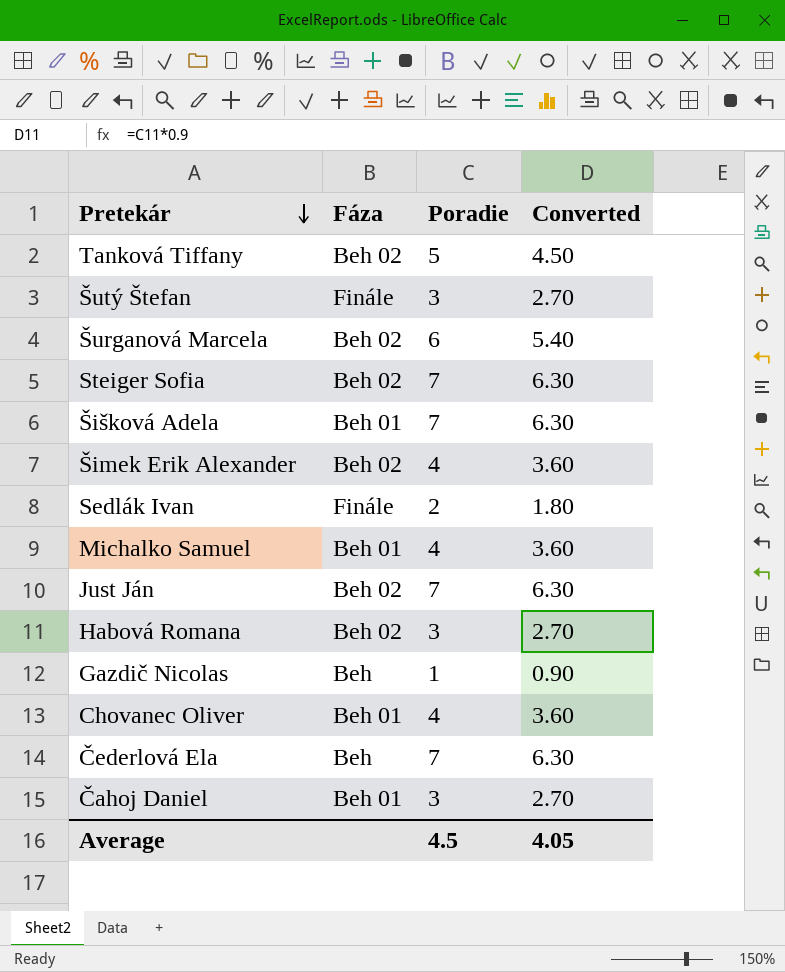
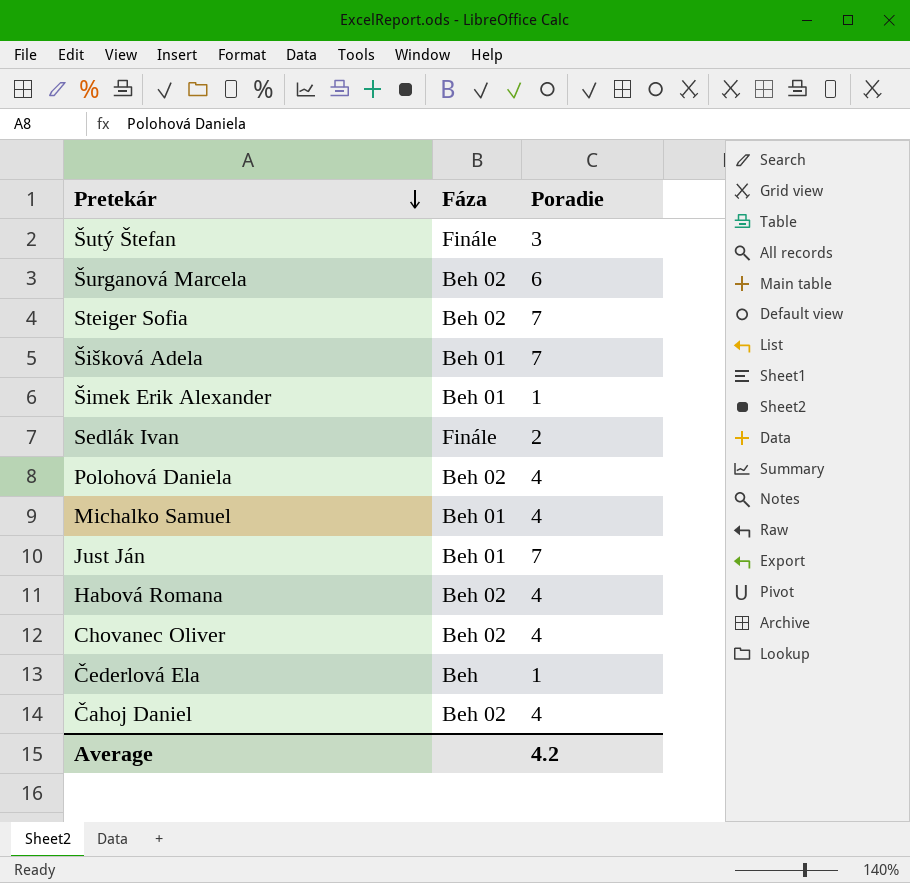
column Converted | formula: [Poradie] * 0.9 -> none
row Tanková Tiffany: Beh 02 | 5 | 4.50 -> none
row Gazdič Nicolas: Beh | 1 | 0.90 -> none
Šimek Erik Alexander | Fáza: Beh 02 -> Beh 01
Šimek Erik Alexander | Poradie: 4 -> 1
row Polohová Daniela: none -> Beh 02 | 4
Just Ján | Fáza: Beh 02 -> Beh 01
Habová Romana | Poradie: 3 -> 4
Chovanec Oliver | Fáza: Beh 01 -> Beh 02
Čederlová Ela | Poradie: 7 -> 1
Čahoj Daniel | Fáza: Beh 01 -> Beh 02
Čahoj Daniel | Poradie: 3 -> 4
Average | Poradie: 4.5 -> 4.2

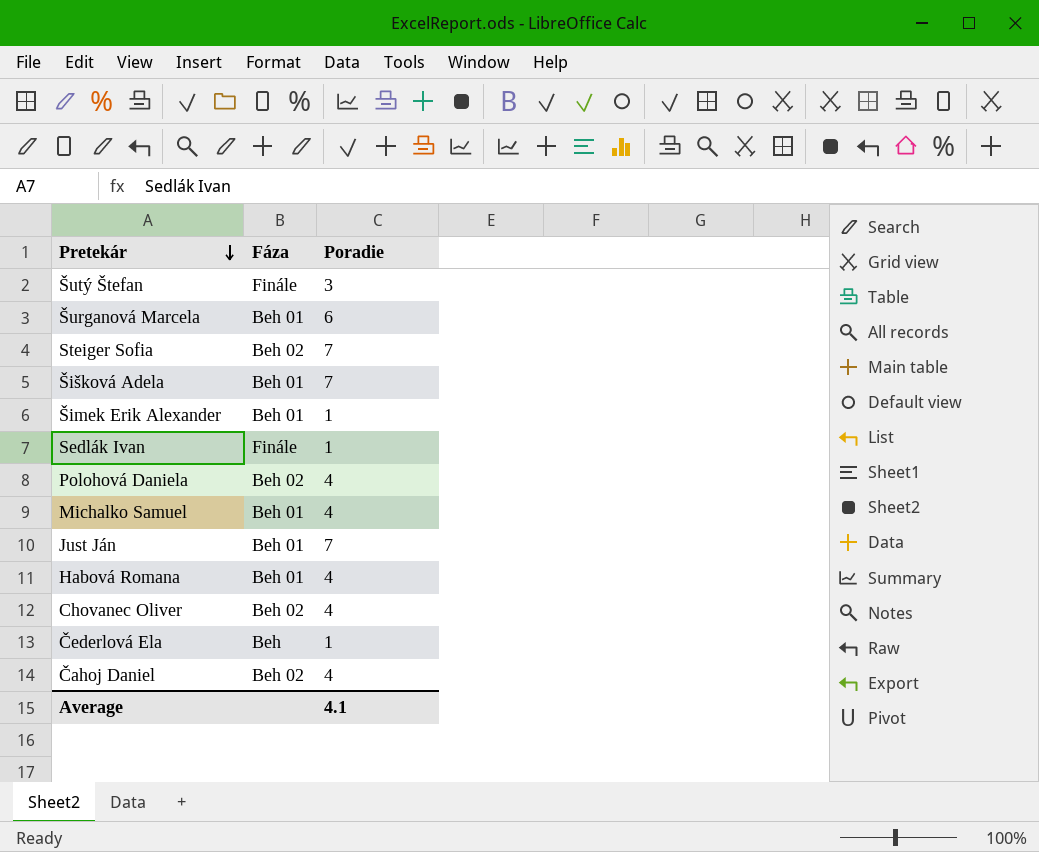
Šurganová Marcela | Fáza: Beh 02 -> Beh 01
Sedlák Ivan | Poradie: 2 -> 1
Habová Romana | Fáza: Beh 02 -> Beh 01
Average | Poradie: 4.2 -> 4.1

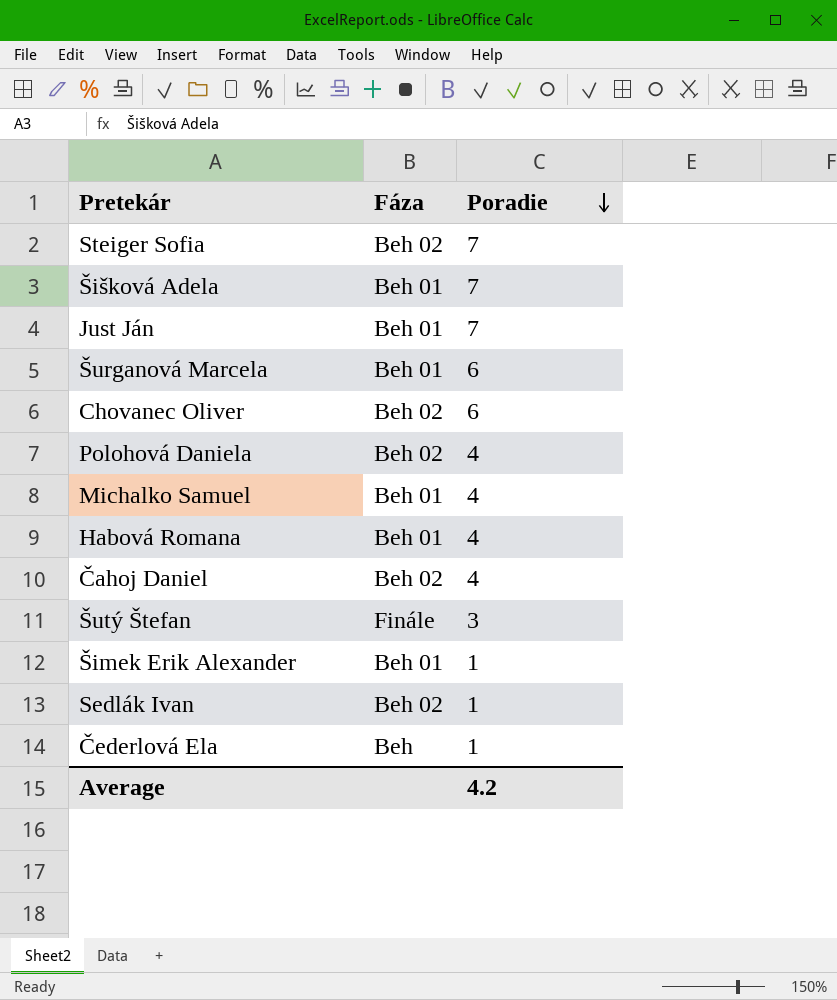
row order: Pretekár descending -> Poradie descending
Chovanec Oliver | Poradie: 4 -> 6
Sedlák Ivan | Fáza: Finále -> Beh 02
Average | Poradie: 4.1 -> 4.2

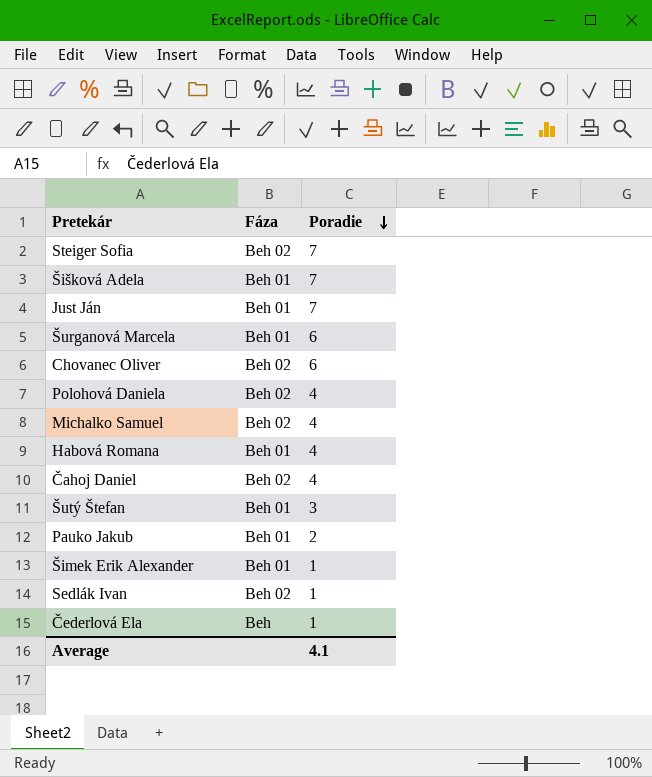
Michalko Samuel | Fáza: Beh 01 -> Beh 02
Šutý Štefan | Fáza: Finále -> Beh 01
row Pauko Jakub: none -> Beh 01 | 2
Average | Poradie: 4.2 -> 4.1

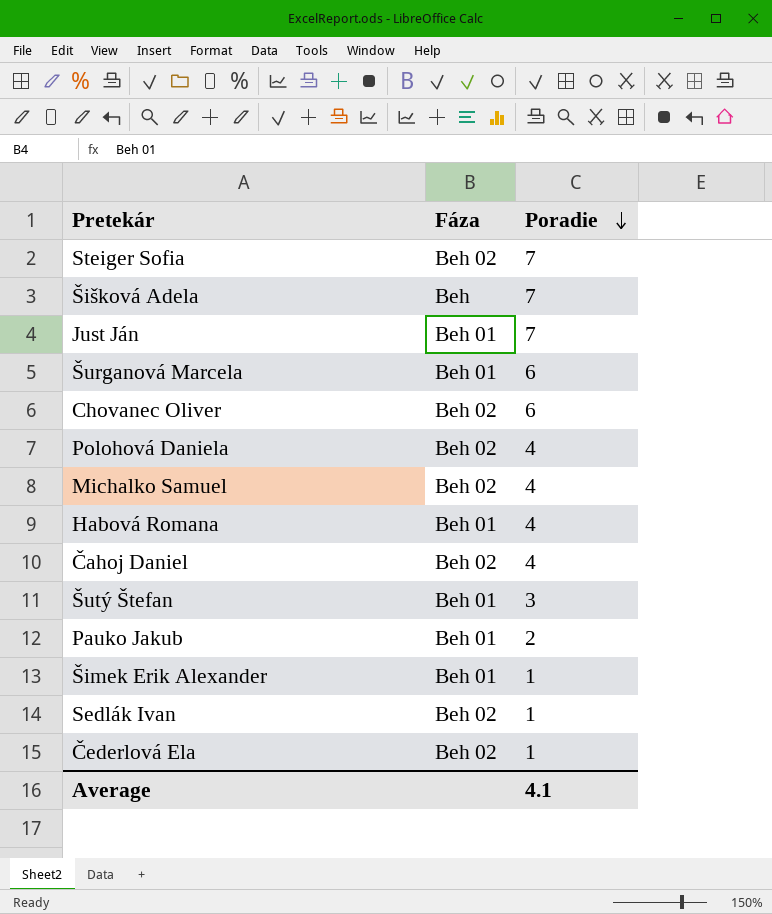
Šišková Adela | Fáza: Beh 01 -> Beh
Čederlová Ela | Fáza: Beh -> Beh 02

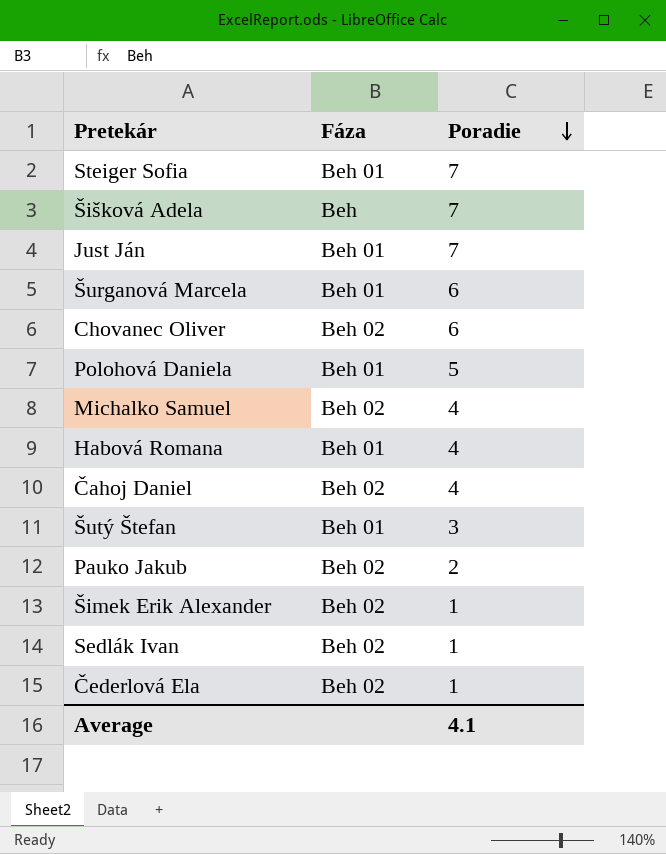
Steiger Sofia | Fáza: Beh 02 -> Beh 01
Polohová Daniela | Fáza: Beh 02 -> Beh 01
Polohová Daniela | Poradie: 4 -> 5
Pauko Jakub | Fáza: Beh 01 -> Beh 02
Šimek Erik Alexander | Fáza: Beh 01 -> Beh 02

